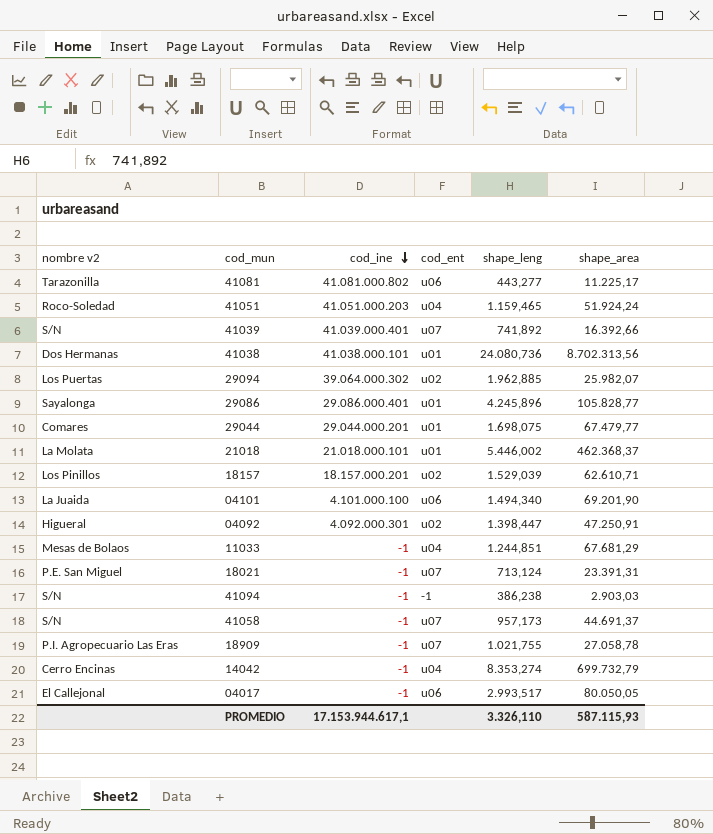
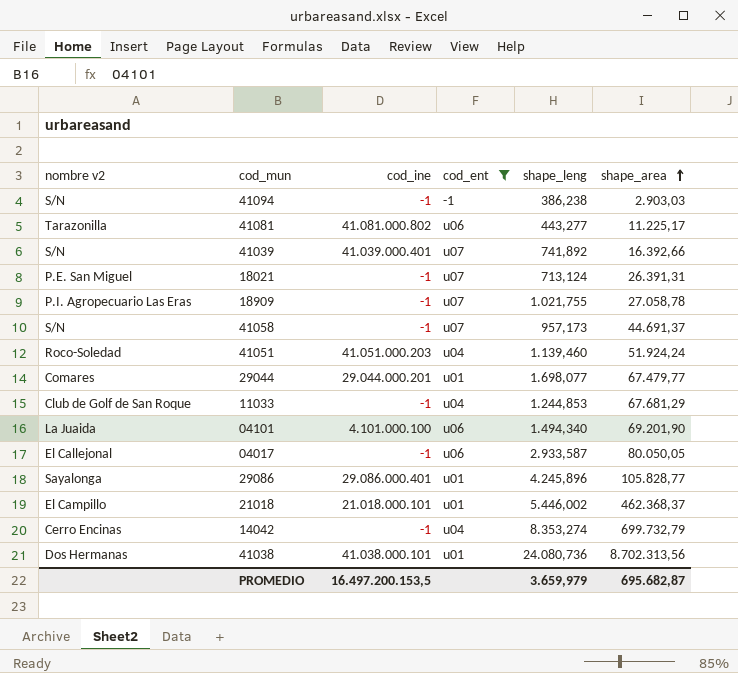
filter: none -> cod_ent != u02
row order: cod_ine descending -> shape_area ascending
18021 | shape_area: 23.391,31 -> 26.391,31
41051 | shape_leng: 1.159,465 -> 1.139,460
29044 | shape_leng: 1.698,075 -> 1.698,077
11033 | nombre v2: Mesas de Bolaos -> Club de Golf de San Roque
11033 | shape_leng: 1.244,851 -> 1.244,853
04017 | shape_leng: 2.993,517 -> 2.933,587
21018 | nombre v2: La Molata -> El Campillo
PROMEDIO | cod_ine: 17.153.944.617,1 -> 16.497.200.153,5
PROMEDIO | shape_leng: 3.326,110 -> 3.659,979
PROMEDIO | shape_area: 587.115,93 -> 695.682,87

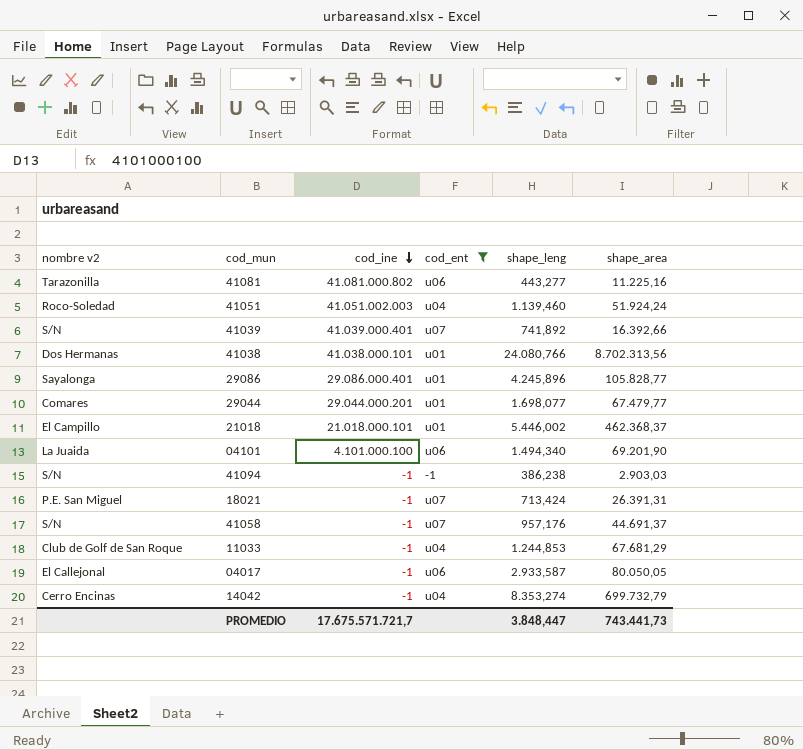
row order: shape_area ascending -> cod_ine descending
row 18909: P.I. Agropecuario Las Eras | -1 | u07 | 1.021,755 | 27.058,78 -> none
41081 | shape_area: 11.225,17 -> 11.225,16
41051 | cod_ine: 41.051.000.203 -> 41.051.002.003
41038 | shape_leng: 24.080,736 -> 24.080,766
18021 | shape_leng: 713,124 -> 713,424
41058 | shape_leng: 957,173 -> 957,176
PROMEDIO | cod_ine: 16.497.200.153,5 -> 17.675.571.721,7
PROMEDIO | shape_leng: 3.659,979 -> 3.848,447
PROMEDIO | shape_area: 695.682,87 -> 743.441,73

